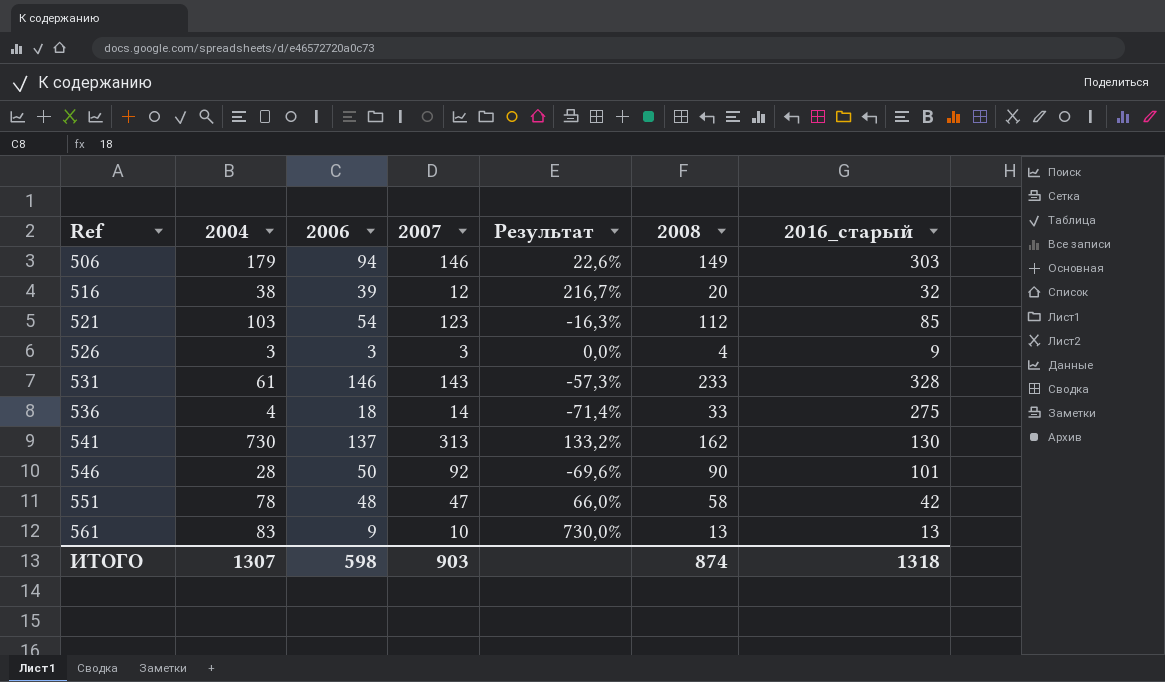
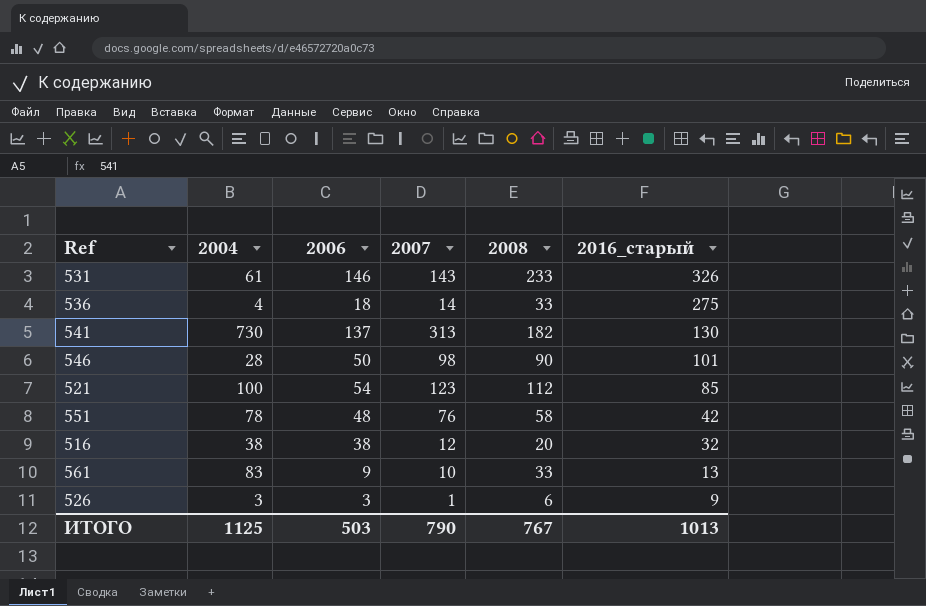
row order: Ref ascending -> 2016_старый descending
column Результат | formula: ([2004] - [2007]) / [2007] -> none
row 506: 179 | 94 | 146 | 22,6% | 149 | 303 -> none
531 | 2016_старый: 328 -> 326
541 | 2008: 162 -> 182
546 | 2007: 92 -> 98
521 | 2004: 103 -> 100
551 | 2007: 47 -> 76
516 | 2006: 39 -> 38
561 | 2008: 13 -> 33
526 | 2007: 3 -> 1
526 | 2008: 4 -> 6
ИТОГО | 2004: 1307 -> 1125
ИТОГО | 2006: 598 -> 503
ИТОГО | 2007: 903 -> 790
ИТОГО | 2008: 874 -> 767
ИТОГО | 2016_старый: 1318 -> 1013

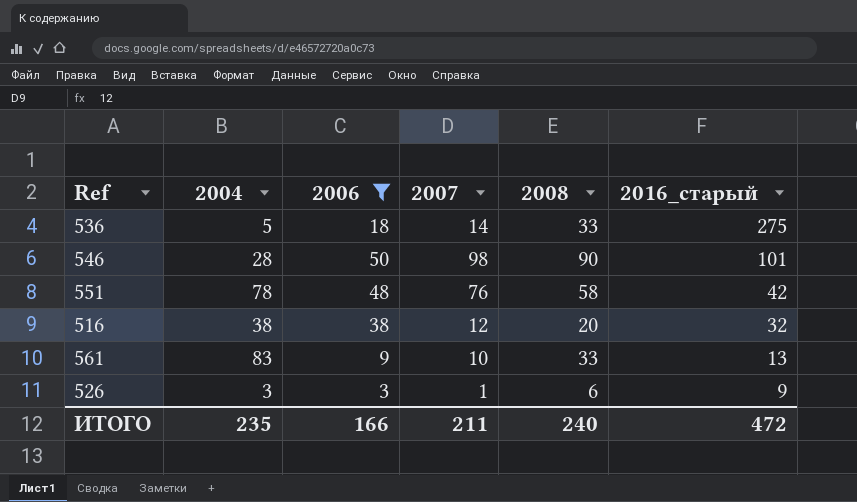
filter: none -> 2006 <= 50
536 | 2004: 4 -> 5
ИТОГО | 2004: 1125 -> 235
ИТОГО | 2006: 503 -> 166
ИТОГО | 2007: 790 -> 211
ИТОГО | 2008: 767 -> 240
ИТОГО | 2016_старый: 1013 -> 472

